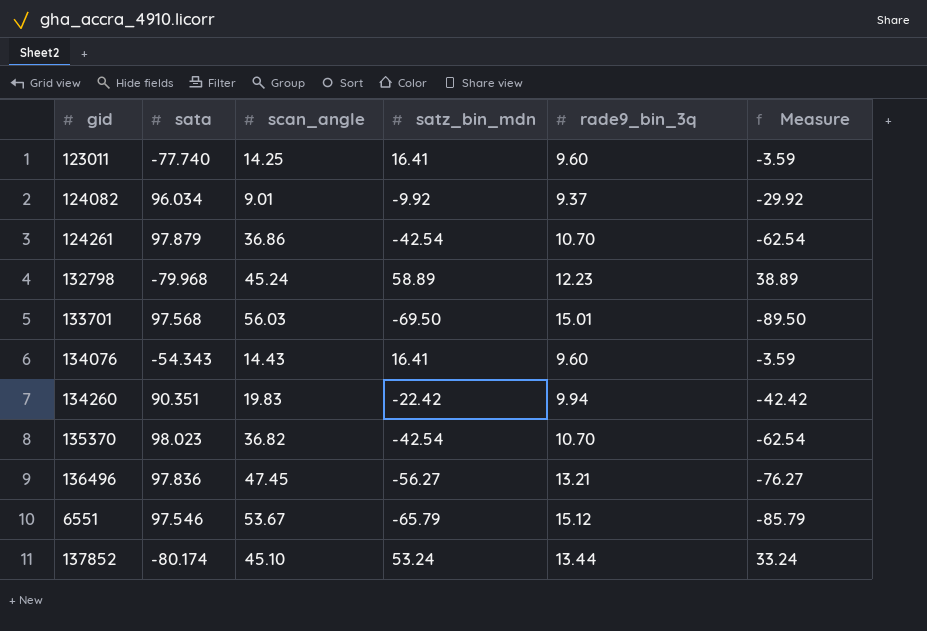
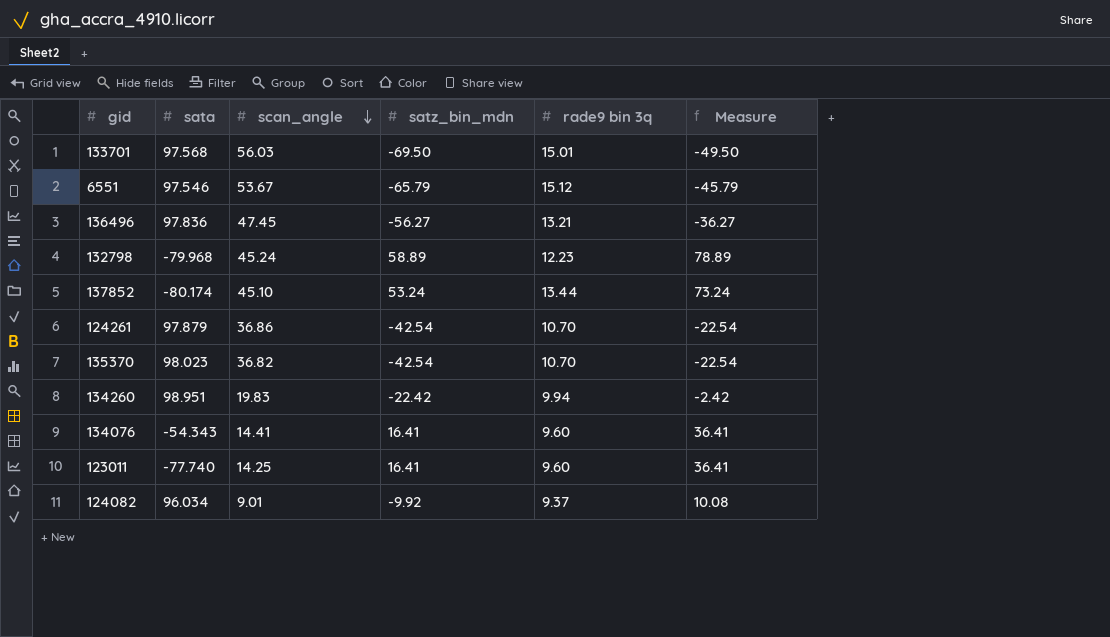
row order: none -> scan_angle descending
column name: rade9_bin_3q -> rade9 bin 3q
column Measure | formula: [satz_bin_mdn] - 20 -> [satz_bin_mdn] + 20
134260 | sata: 90.351 -> 98.951
134076 | scan_angle: 14.43 -> 14.41

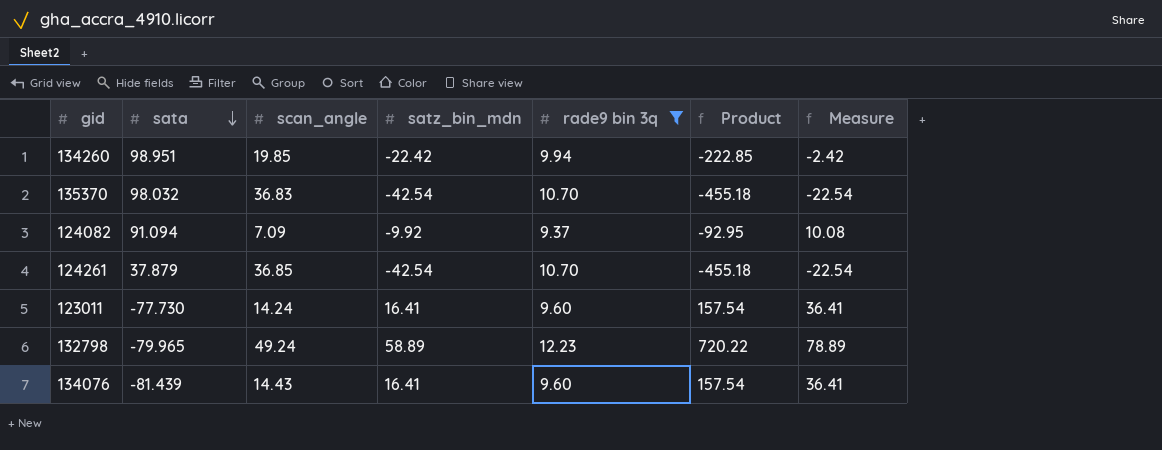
filter: none -> rade9 bin 3q <= 12.23
row order: scan_angle descending -> sata descending
column Product | formula: none -> [satz_bin_mdn] * [rade9 bin 3q]
134260 | scan_angle: 19.83 -> 19.85
135370 | sata: 98.023 -> 98.032
135370 | scan_angle: 36.82 -> 36.83
124082 | sata: 96.034 -> 91.094
124082 | scan_angle: 9.01 -> 7.09
124261 | sata: 97.879 -> 37.879
124261 | scan_angle: 36.86 -> 36.85
123011 | sata: -77.740 -> -77.730
123011 | scan_angle: 14.25 -> 14.24
132798 | sata: -79.968 -> -79.965
132798 | scan_angle: 45.24 -> 49.24
134076 | sata: -54.343 -> -81.439
134076 | scan_angle: 14.41 -> 14.43

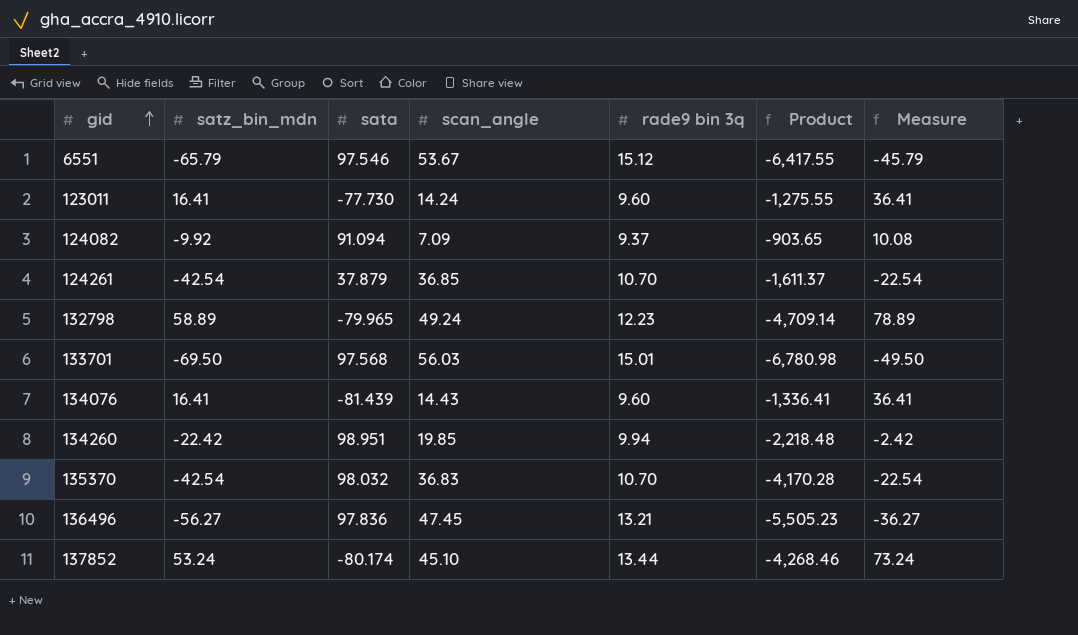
filter: rade9 bin 3q <= 12.23 -> none
row order: sata descending -> gid ascending
column satz_bin_mdn | position: 4 -> 2
column Product | formula: [satz_bin_mdn] * [rade9 bin 3q] -> [satz_bin_mdn] * [sata]

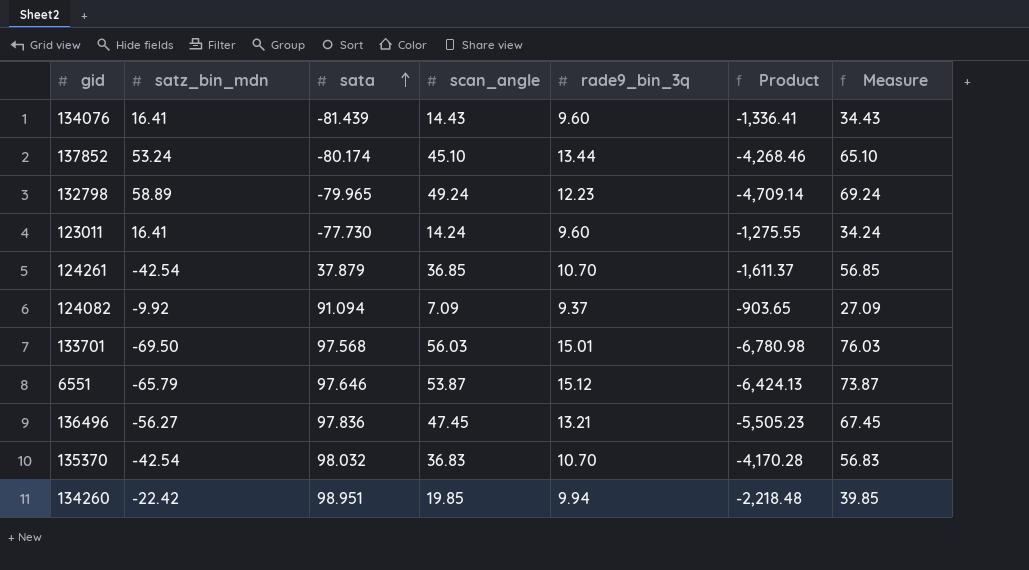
row order: gid ascending -> sata ascending
column name: rade9 bin 3q -> rade9_bin_3q
column Measure | formula: [satz_bin_mdn] + 20 -> [scan_angle] + 20
6551 | sata: 97.546 -> 97.646
6551 | scan_angle: 53.67 -> 53.87
6551 | Product: -6,417.55 -> -6,424.13

